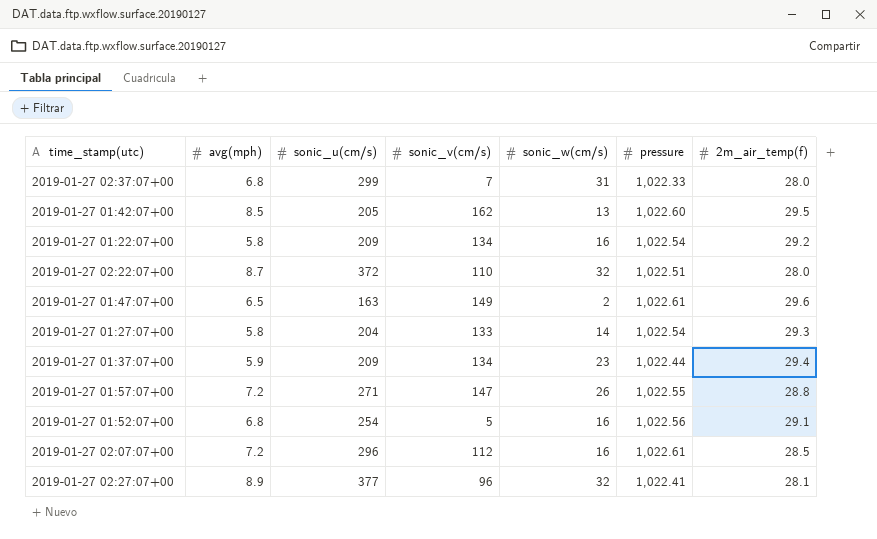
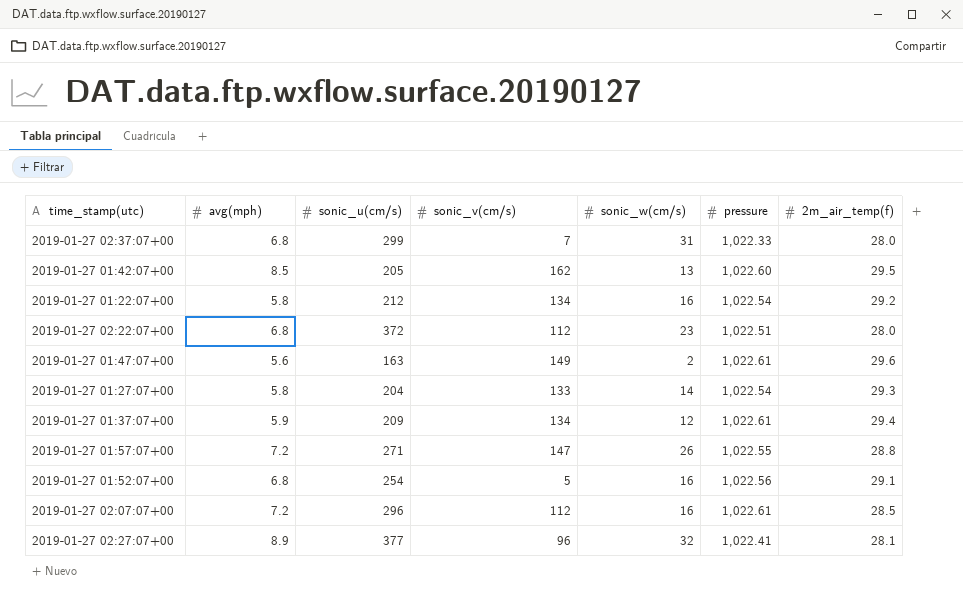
2019-01-27 01:22:07+00 | sonic_u(cm/s): 209 -> 212
2019-01-27 02:22:07+00 | avg(mph): 8.7 -> 6.8
2019-01-27 02:22:07+00 | sonic_v(cm/s): 110 -> 112
2019-01-27 02:22:07+00 | sonic_w(cm/s): 32 -> 23
2019-01-27 01:47:07+00 | avg(mph): 6.5 -> 5.6
2019-01-27 01:37:07+00 | sonic_w(cm/s): 23 -> 12
2019-01-27 01:37:07+00 | pressure: 1,022.44 -> 1,022.61

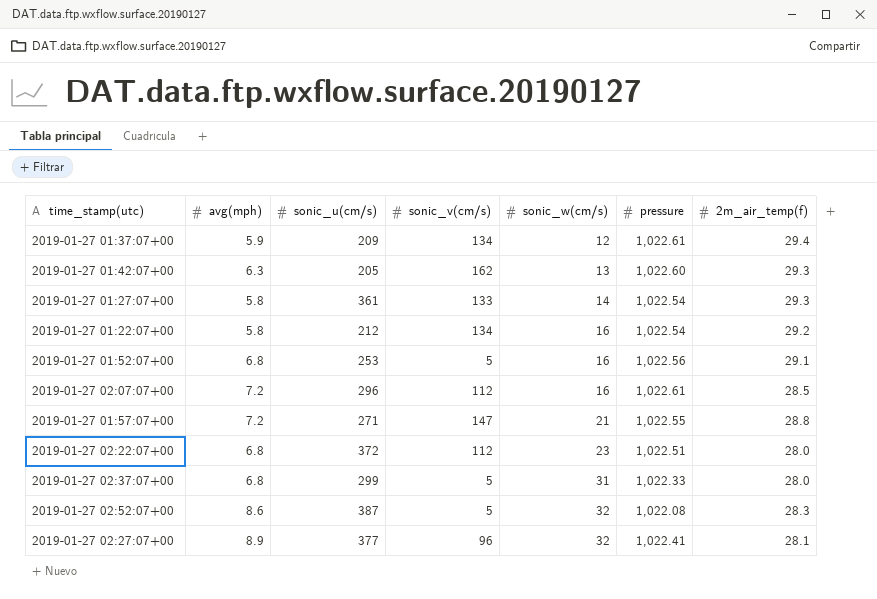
row order: none -> sonic_w(cm/s) ascending
row 2019-01-27 01:47:07+00: 5.6 | 163 | 149 | 2 | 1,022.61 | 29.6 -> none
2019-01-27 01:42:07+00 | avg(mph): 8.5 -> 6.3
2019-01-27 01:42:07+00 | 2m_air_temp(f): 29.5 -> 29.3
2019-01-27 01:27:07+00 | sonic_u(cm/s): 204 -> 361
2019-01-27 01:52:07+00 | sonic_u(cm/s): 254 -> 253
2019-01-27 01:57:07+00 | sonic_w(cm/s): 26 -> 21
2019-01-27 02:37:07+00 | sonic_v(cm/s): 7 -> 5
row 2019-01-27 02:52:07+00: none -> 8.6 | 387 | 5 | 32 | 1,022.08 | 28.3

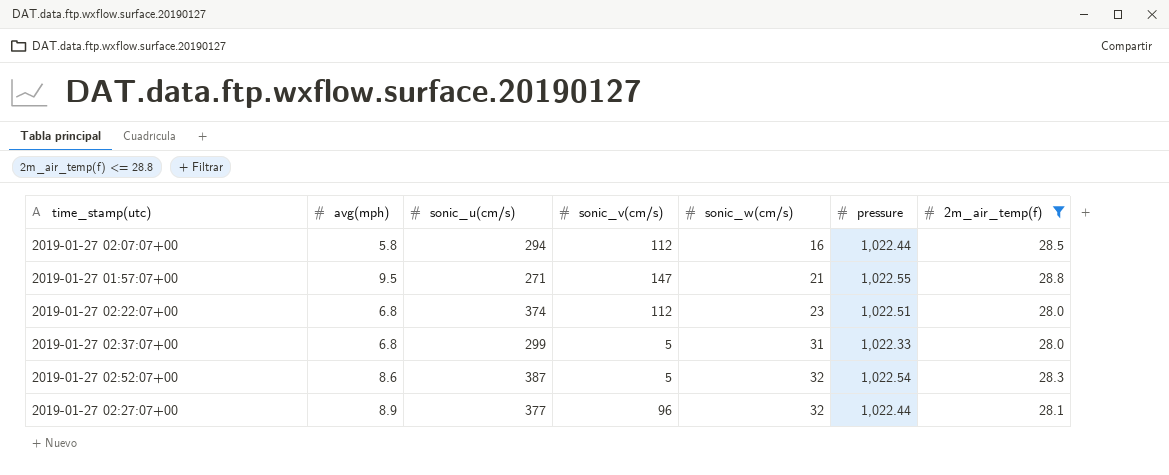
filter: none -> 2m_air_temp(f) <= 28.8
2019-01-27 02:07:07+00 | avg(mph): 7.2 -> 5.8
2019-01-27 02:07:07+00 | sonic_u(cm/s): 296 -> 294
2019-01-27 02:07:07+00 | pressure: 1,022.61 -> 1,022.44
2019-01-27 01:57:07+00 | avg(mph): 7.2 -> 9.5
2019-01-27 02:22:07+00 | sonic_u(cm/s): 372 -> 374
2019-01-27 02:52:07+00 | pressure: 1,022.08 -> 1,022.54
2019-01-27 02:27:07+00 | pressure: 1,022.41 -> 1,022.44

